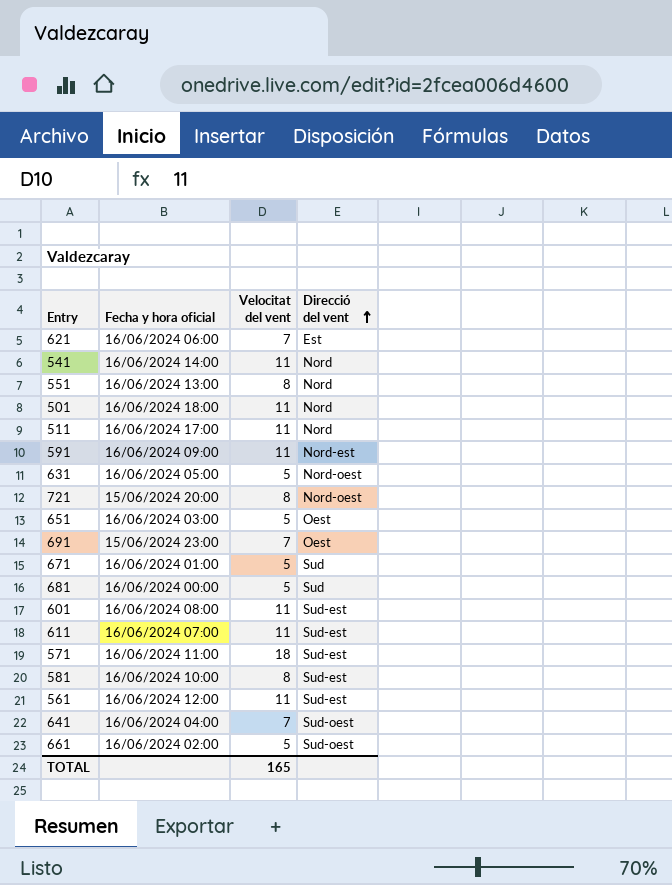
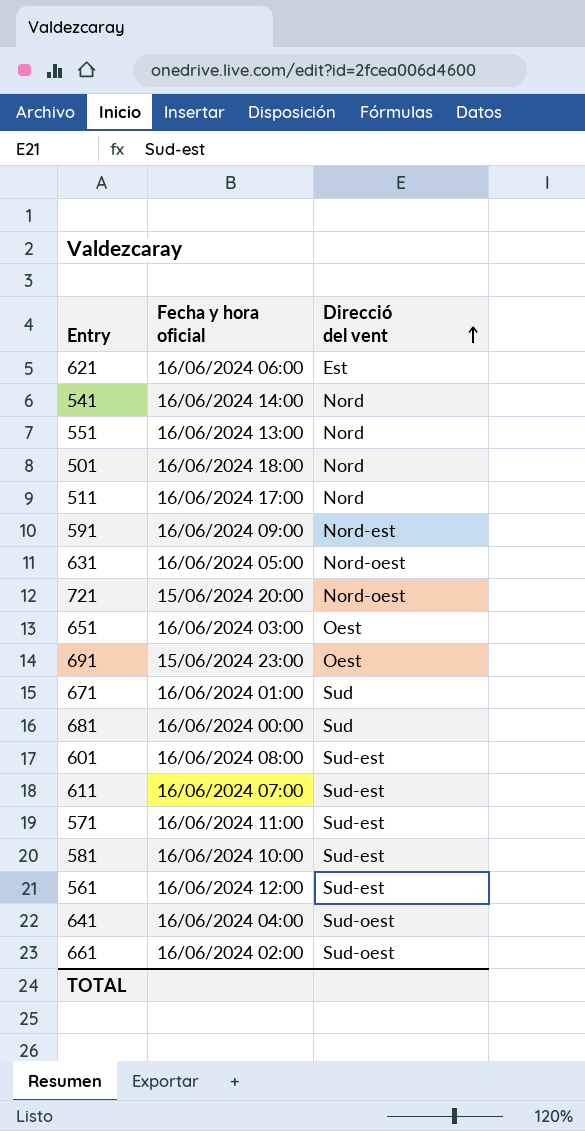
column Velocitat del vent | position: 3 -> none

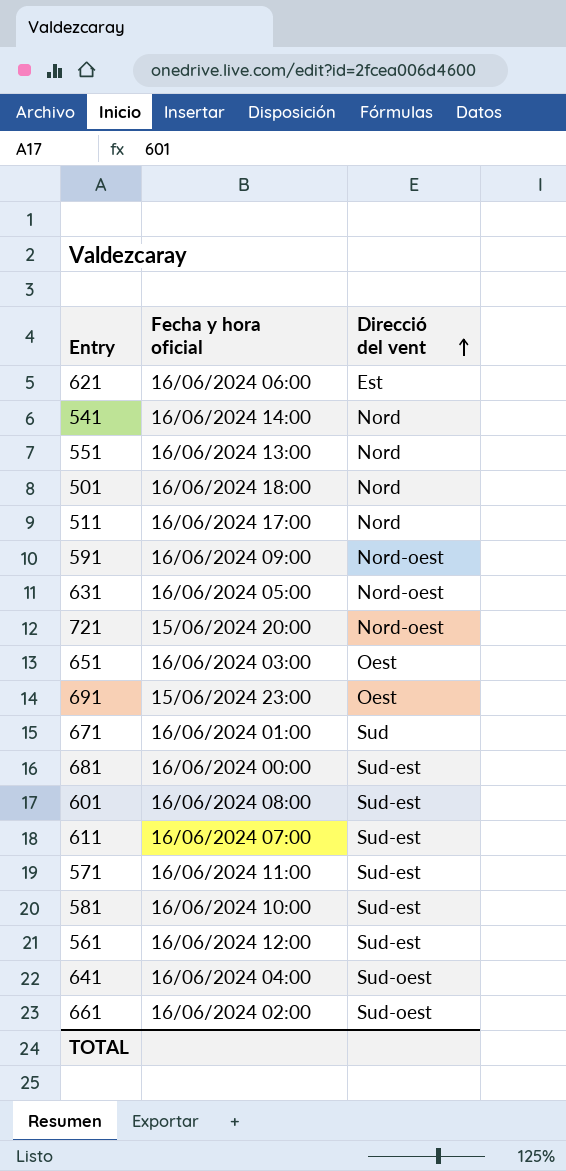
591 | Direcció del vent: Nord-est -> Nord-oest
681 | Direcció del vent: Sud -> Sud-est

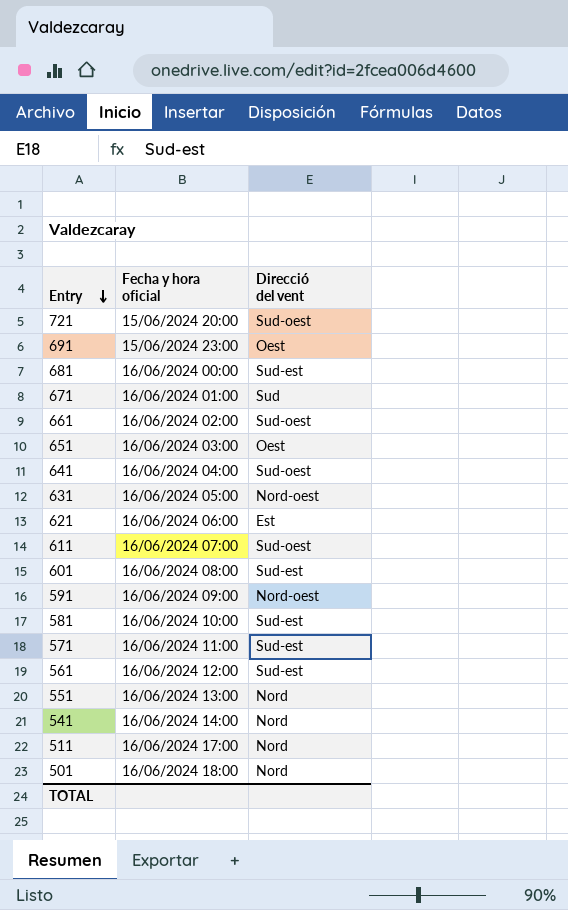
row order: Direcció del vent ascending -> Entry descending
721 | Direcció del vent: Nord-oest -> Sud-oest
611 | Direcció del vent: Sud-est -> Sud-oest

